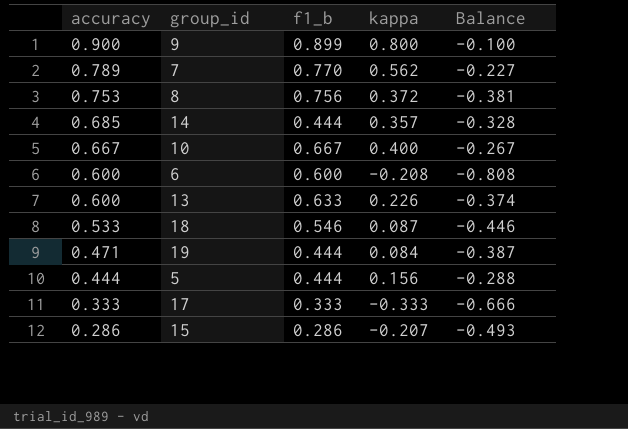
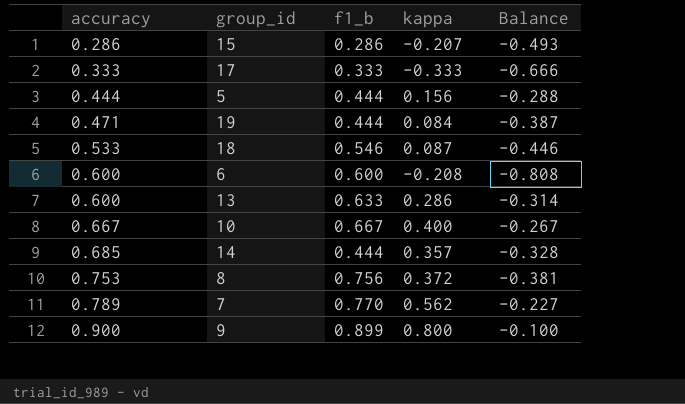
row order: accuracy descending -> accuracy ascending
13 | kappa: 0.226 -> 0.286
13 | Balance: -0.374 -> -0.314

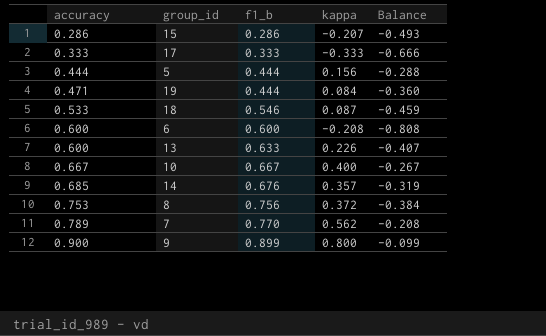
column Balance | formula: [kappa] - [accuracy] -> [kappa] - [f1_b]
13 | kappa: 0.286 -> 0.226
14 | f1_b: 0.444 -> 0.676

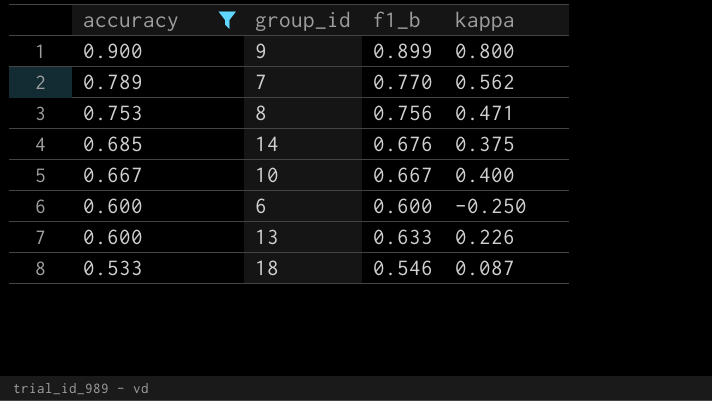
filter: none -> accuracy >= 0.533
row order: accuracy ascending -> accuracy descending
column Balance | formula: [kappa] - [f1_b] -> none
8 | kappa: 0.372 -> 0.471
14 | kappa: 0.357 -> 0.375
6 | kappa: -0.208 -> -0.250

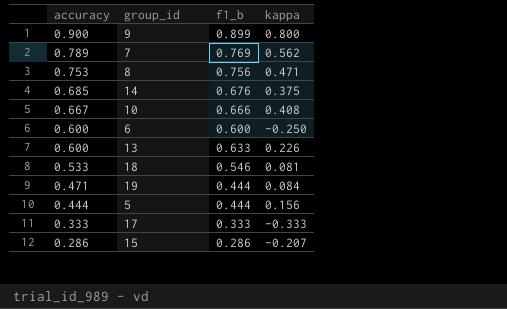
filter: accuracy >= 0.533 -> none
7 | f1_b: 0.770 -> 0.769
10 | f1_b: 0.667 -> 0.666
10 | kappa: 0.400 -> 0.408
18 | kappa: 0.087 -> 0.081

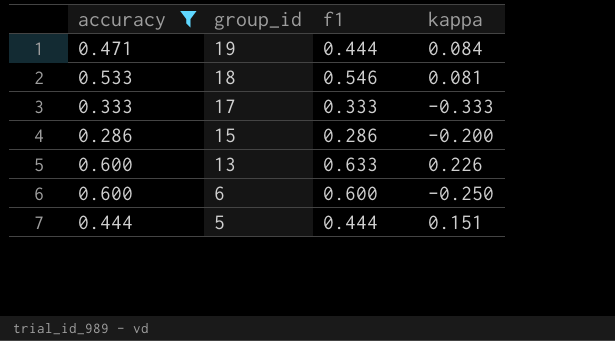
filter: none -> accuracy <= 0.600
row order: accuracy descending -> group_id descending
column name: f1_b -> f1
15 | kappa: -0.207 -> -0.200
5 | kappa: 0.156 -> 0.151

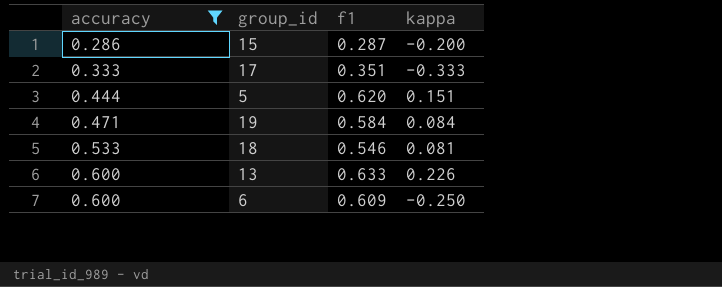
row order: group_id descending -> accuracy ascending
15 | f1: 0.286 -> 0.287
17 | f1: 0.333 -> 0.351
5 | f1: 0.444 -> 0.620
19 | f1: 0.444 -> 0.584
6 | f1: 0.600 -> 0.609

